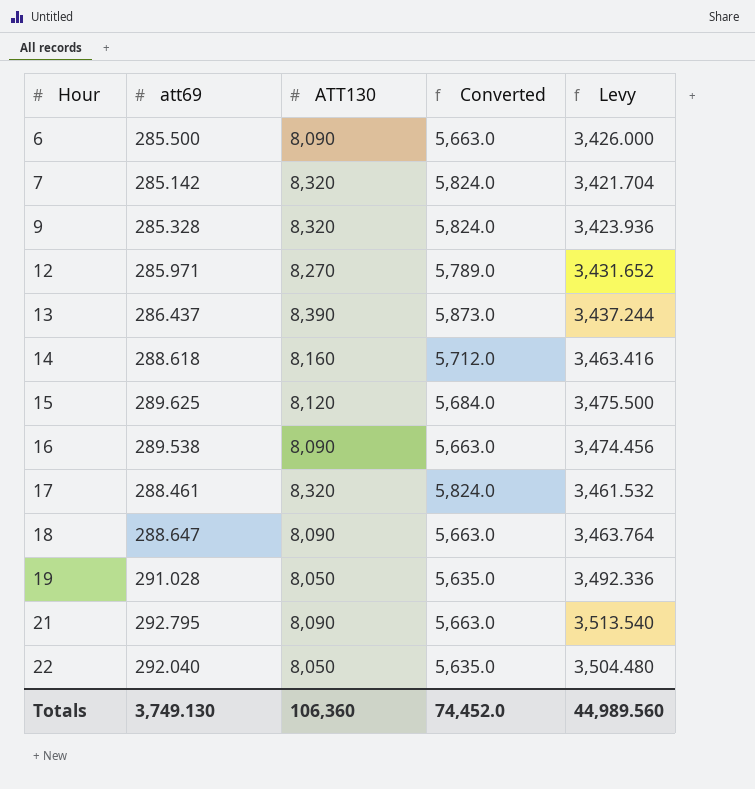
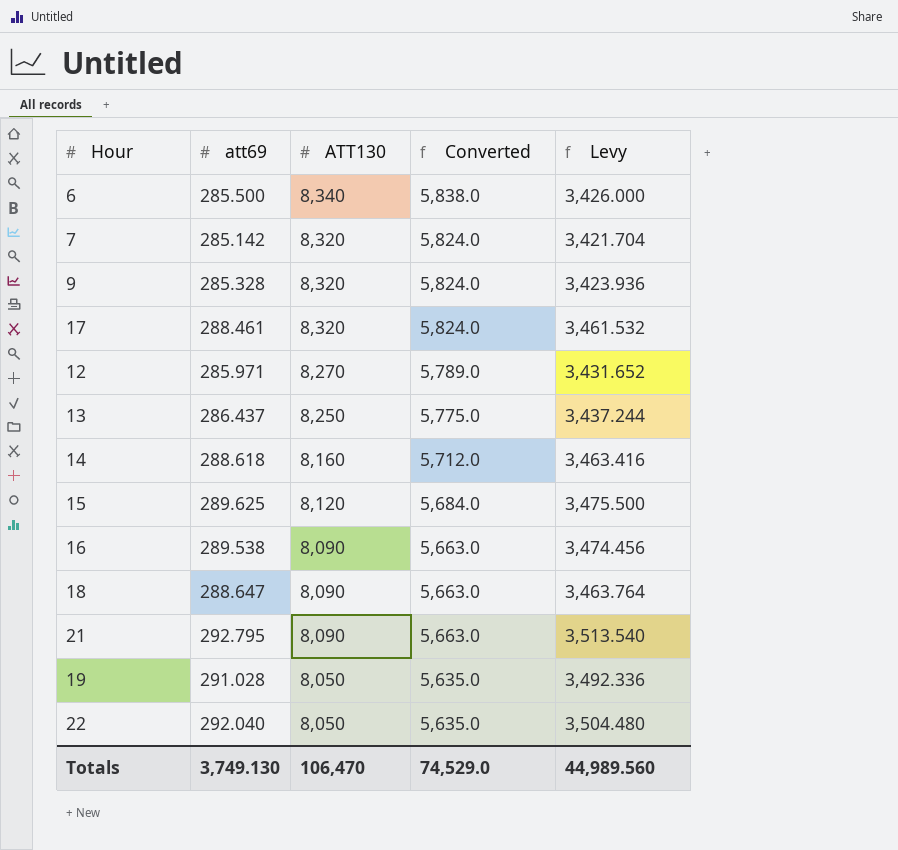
row order: Hour ascending -> ATT130 descending
6 | ATT130: 8,090 -> 8,340
6 | Converted: 5,663.0 -> 5,838.0
13 | ATT130: 8,390 -> 8,250
13 | Converted: 5,873.0 -> 5,775.0
Totals | ATT130: 106,360 -> 106,470
Totals | Converted: 74,452.0 -> 74,529.0

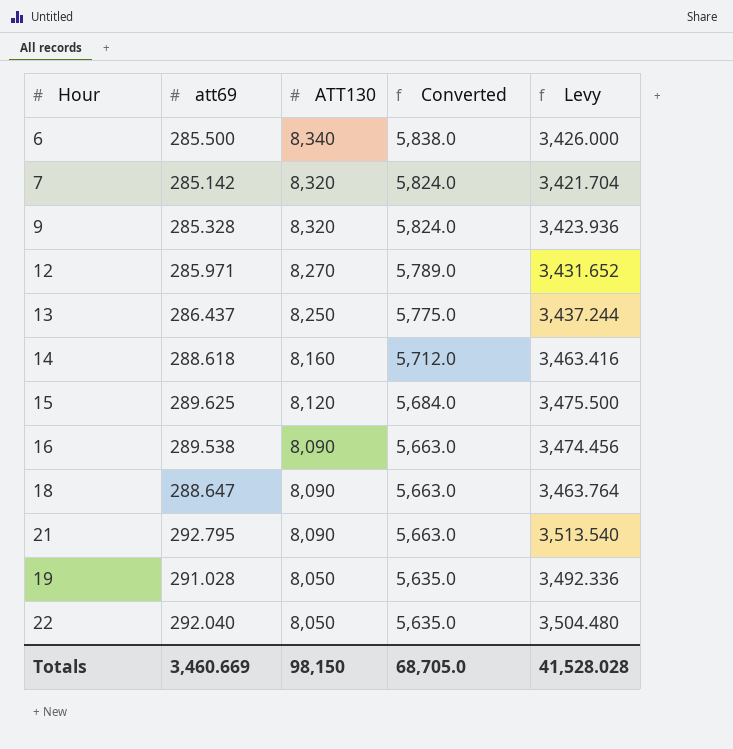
row 17: 288.461 | 8,320 | 5,824.0 | 3,461.532 -> none
Totals | att69: 3,749.130 -> 3,460.669
Totals | ATT130: 106,470 -> 98,150
Totals | Converted: 74,529.0 -> 68,705.0
Totals | Levy: 44,989.560 -> 41,528.028

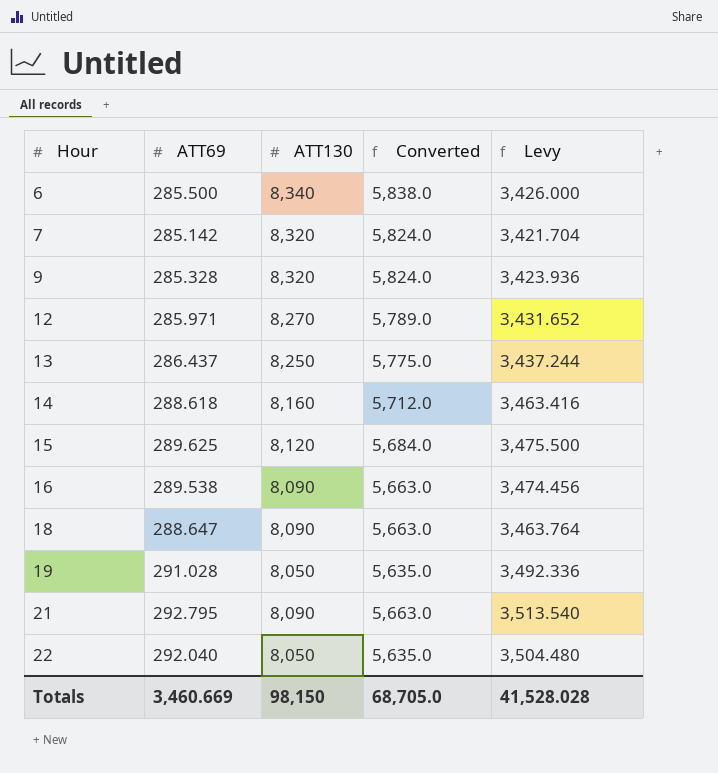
row order: ATT130 descending -> Hour ascending
column name: att69 -> ATT69

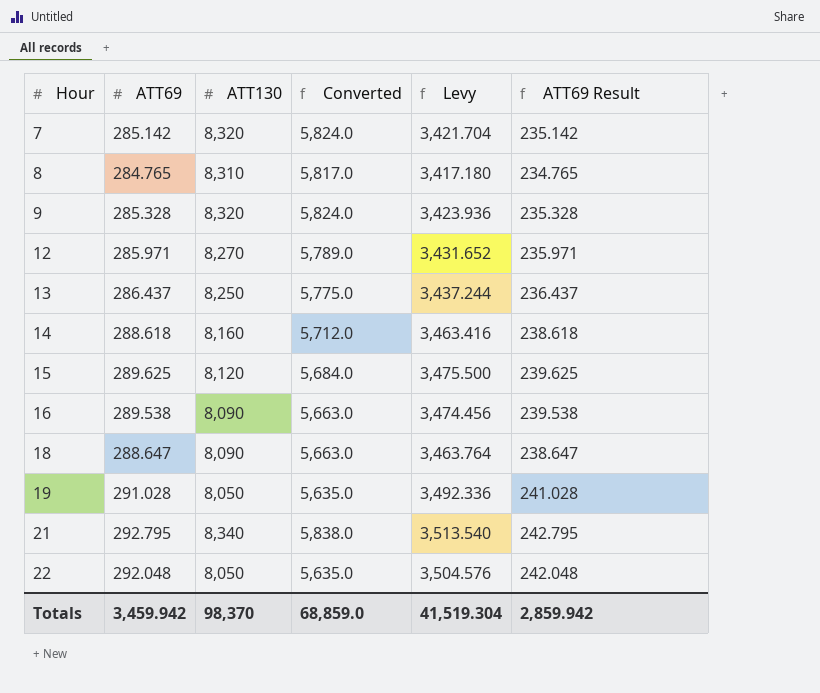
column ATT69 Result | formula: none -> [ATT69] - 50
row 6: 285.500 | 8,340 | 5,838.0 | 3,426.000 -> none
row 8: none -> 284.765 | 8,310 | 5,817.0 | 3,417.180 | 234.765
21 | ATT130: 8,090 -> 8,340
21 | Converted: 5,663.0 -> 5,838.0
22 | ATT69: 292.040 -> 292.048
22 | Levy: 3,504.480 -> 3,504.576
Totals | ATT69: 3,460.669 -> 3,459.942
Totals | ATT130: 98,150 -> 98,370
Totals | Converted: 68,705.0 -> 68,859.0
Totals | Levy: 41,528.028 -> 41,519.304

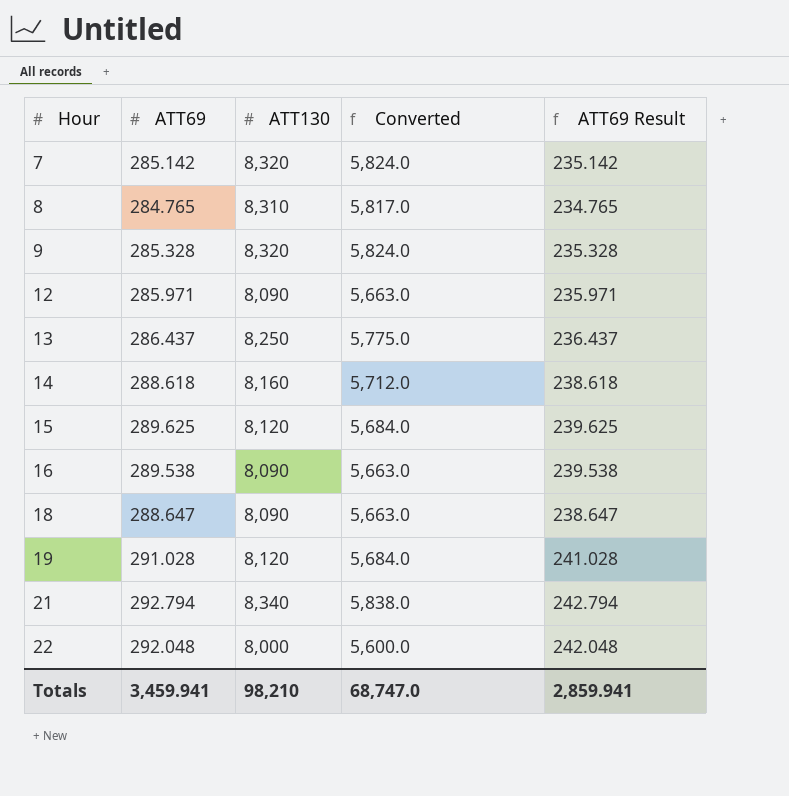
column Levy | formula: [ATT69] * 12 -> none
12 | ATT130: 8,270 -> 8,090
12 | Converted: 5,789.0 -> 5,663.0
19 | ATT130: 8,050 -> 8,120
19 | Converted: 5,635.0 -> 5,684.0
21 | ATT69: 292.795 -> 292.794
21 | ATT69 Result: 242.795 -> 242.794
22 | ATT130: 8,050 -> 8,000
22 | Converted: 5,635.0 -> 5,600.0
Totals | ATT69: 3,459.942 -> 3,459.941
Totals | ATT130: 98,370 -> 98,210
Totals | Converted: 68,859.0 -> 68,747.0
Totals | ATT69 Result: 2,859.942 -> 2,859.941

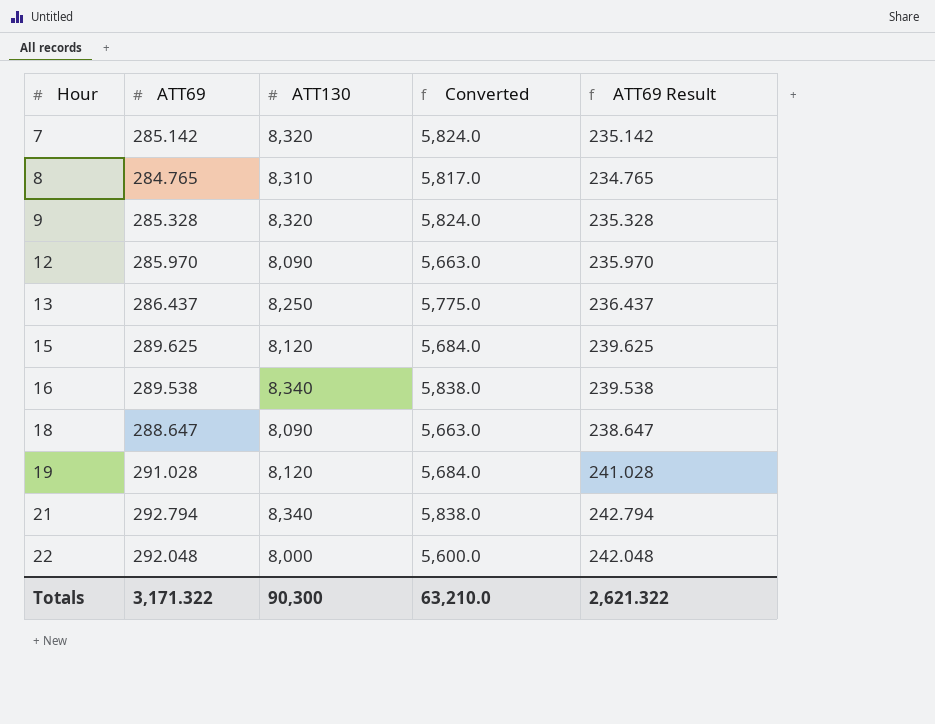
row 14: 288.618 | 8,160 | 5,712.0 | 238.618 -> none
12 | ATT69: 285.971 -> 285.970
12 | ATT69 Result: 235.971 -> 235.970
16 | ATT130: 8,090 -> 8,340
16 | Converted: 5,663.0 -> 5,838.0
Totals | ATT69: 3,459.941 -> 3,171.322
Totals | ATT130: 98,210 -> 90,300
Totals | Converted: 68,747.0 -> 63,210.0
Totals | ATT69 Result: 2,859.941 -> 2,621.322

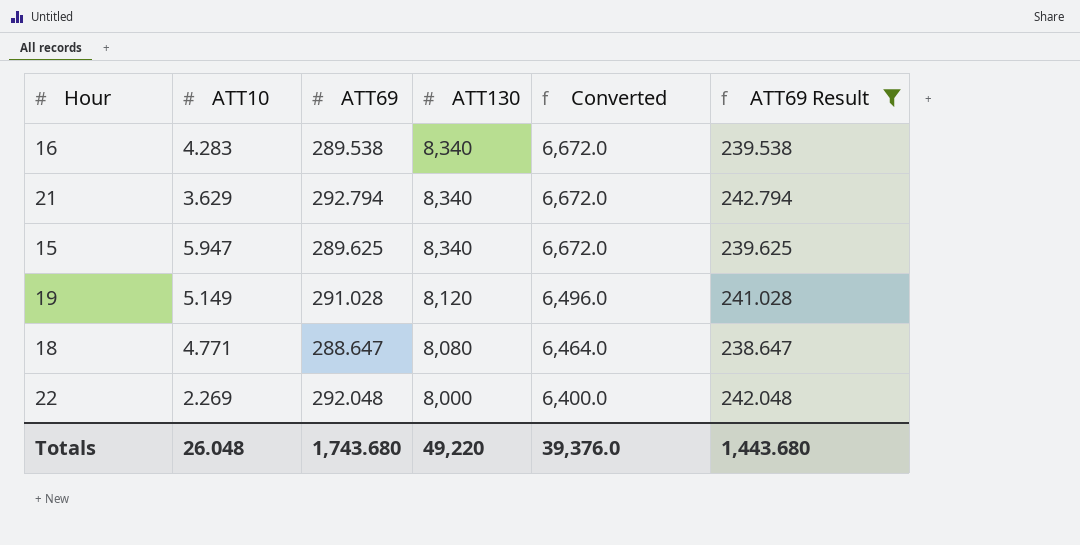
filter: none -> ATT69 Result >= 238.647
row order: Hour ascending -> ATT130 descending
column ATT10 | position: none -> 2
column Converted | formula: [ATT130] * 0.7 -> [ATT130] * 0.8
15 | ATT130: 8,120 -> 8,340
18 | ATT130: 8,090 -> 8,080
Totals | ATT69: 3,171.322 -> 1,743.680
Totals | ATT130: 90,300 -> 49,220
Totals | Converted: 63,210.0 -> 39,376.0
Totals | ATT69 Result: 2,621.322 -> 1,443.680

